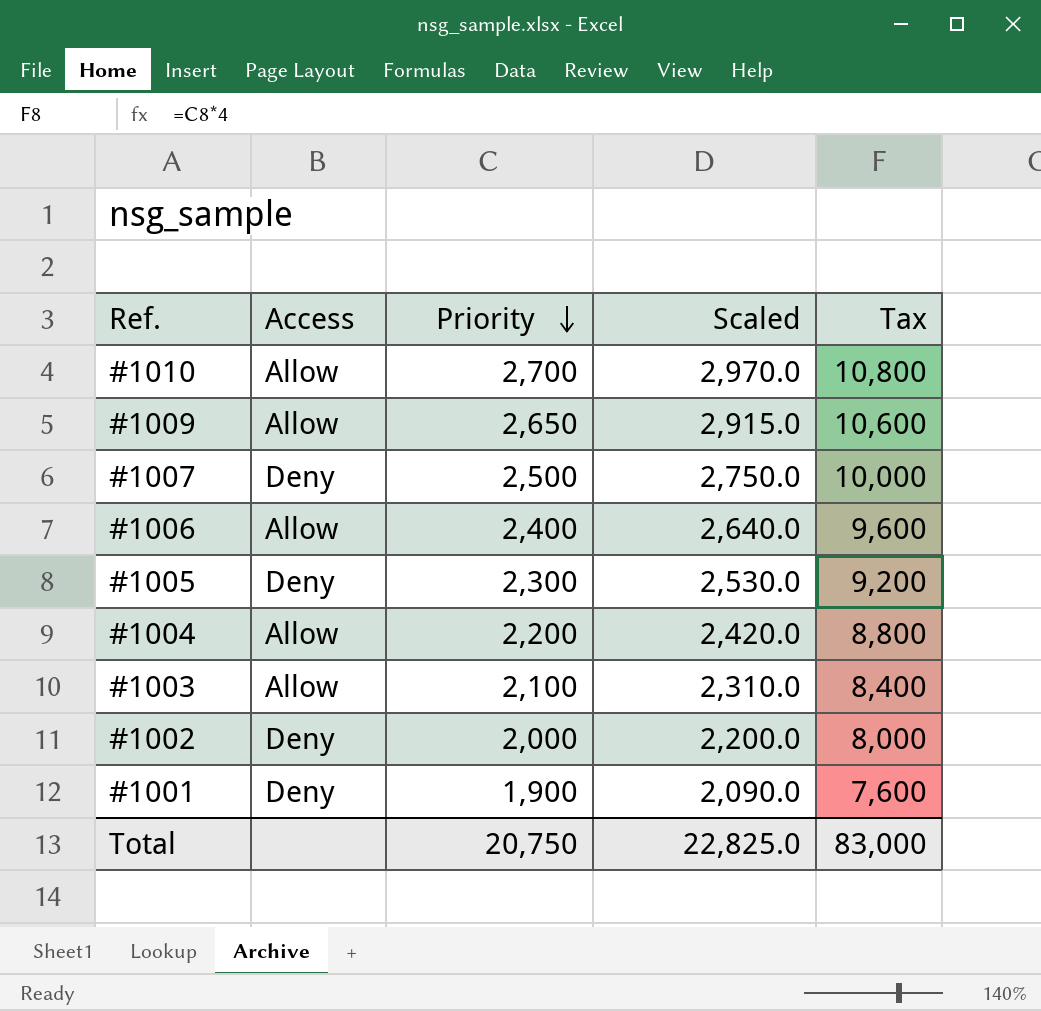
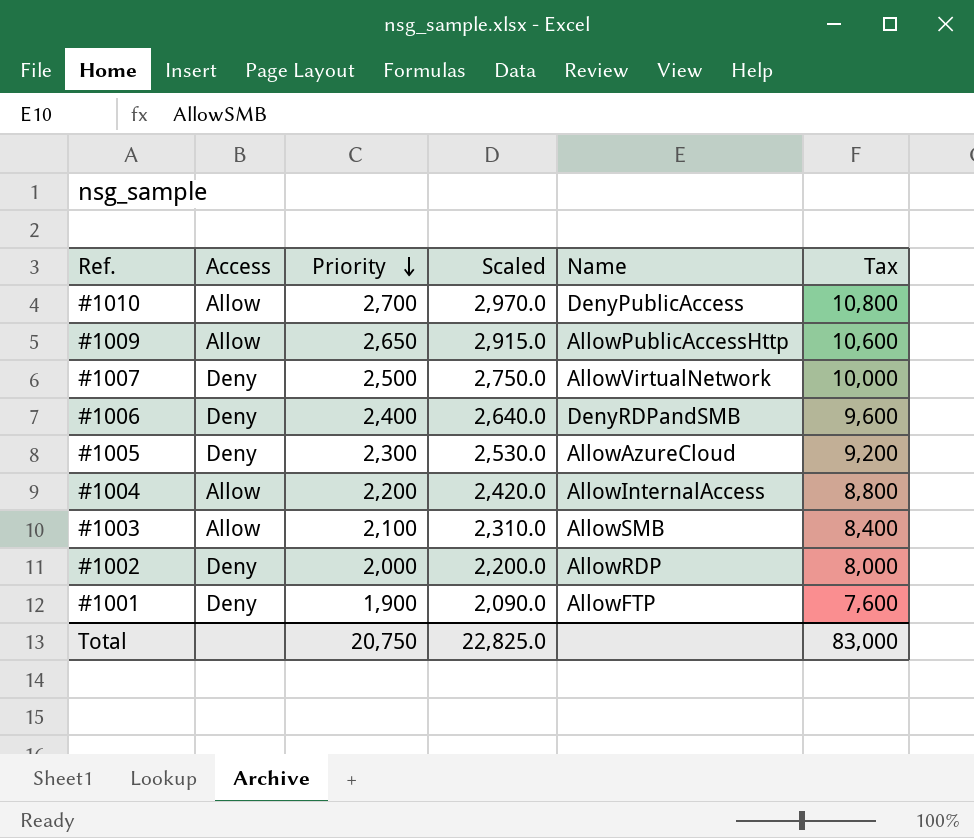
column Name | position: none -> 5
#1006 | Access: Allow -> Deny

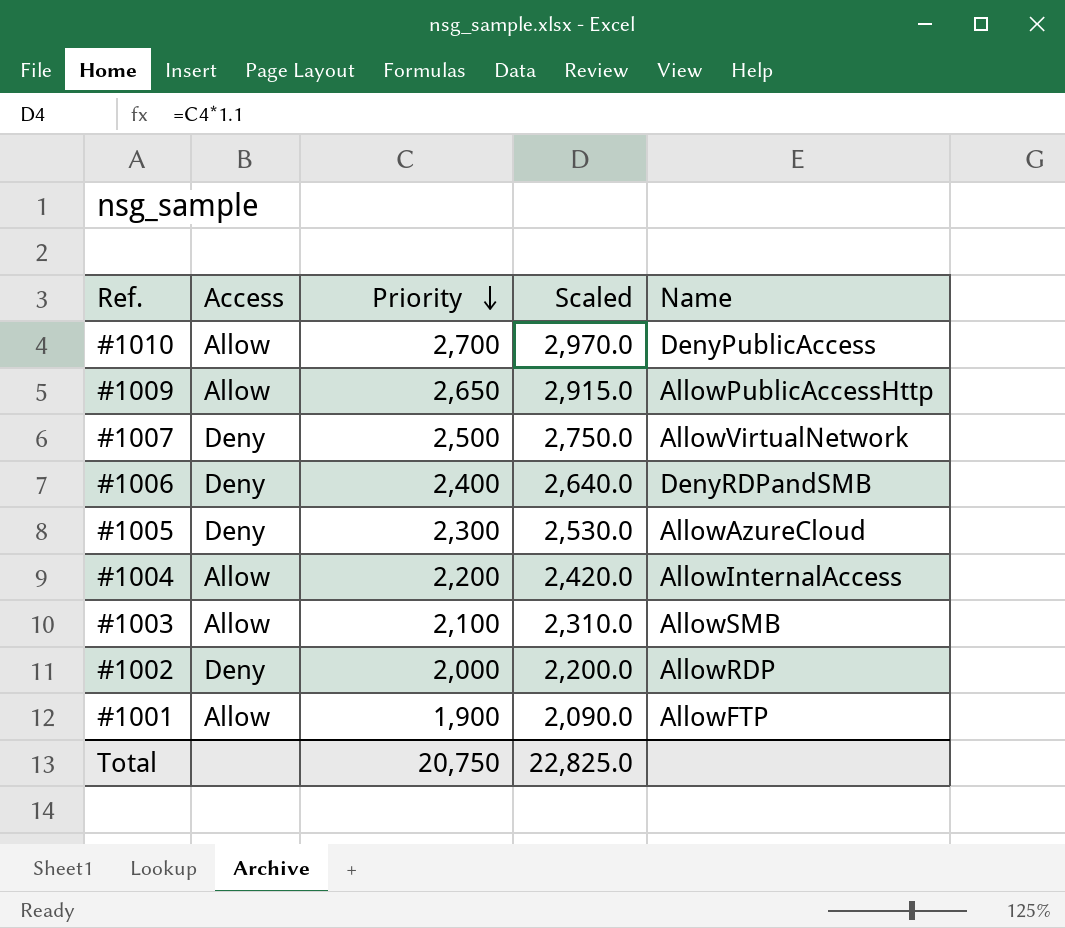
column Tax | formula: [Priority] * 4 -> none
#1001 | Access: Deny -> Allow

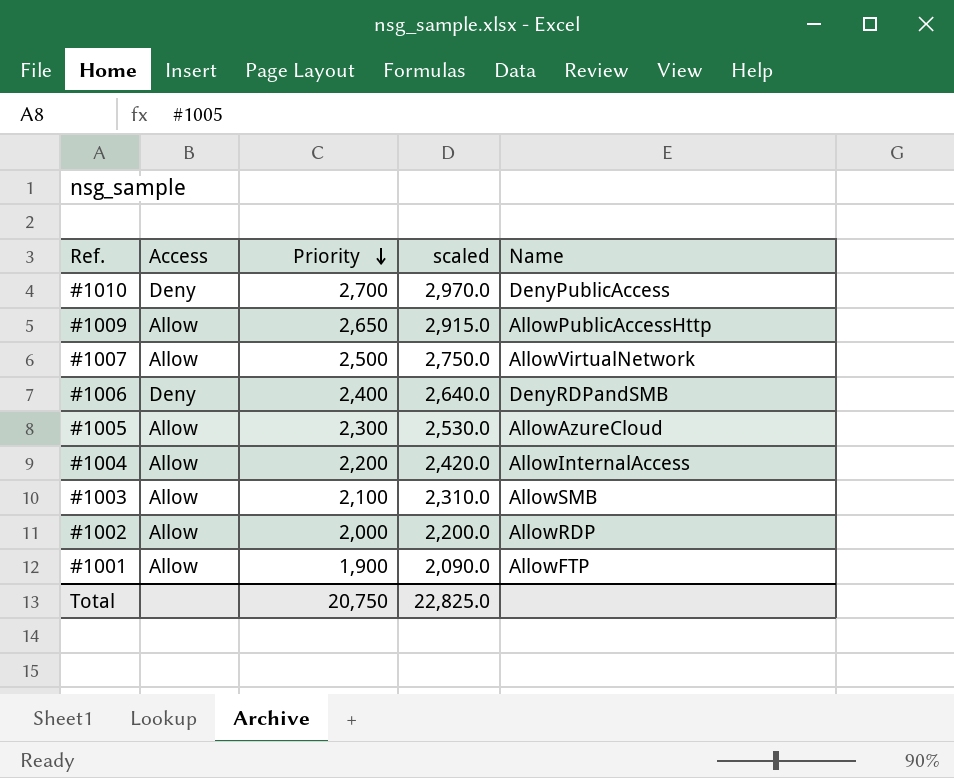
column name: Scaled -> scaled
#1010 | Access: Allow -> Deny
#1007 | Access: Deny -> Allow
#1005 | Access: Deny -> Allow
#1002 | Access: Deny -> Allow

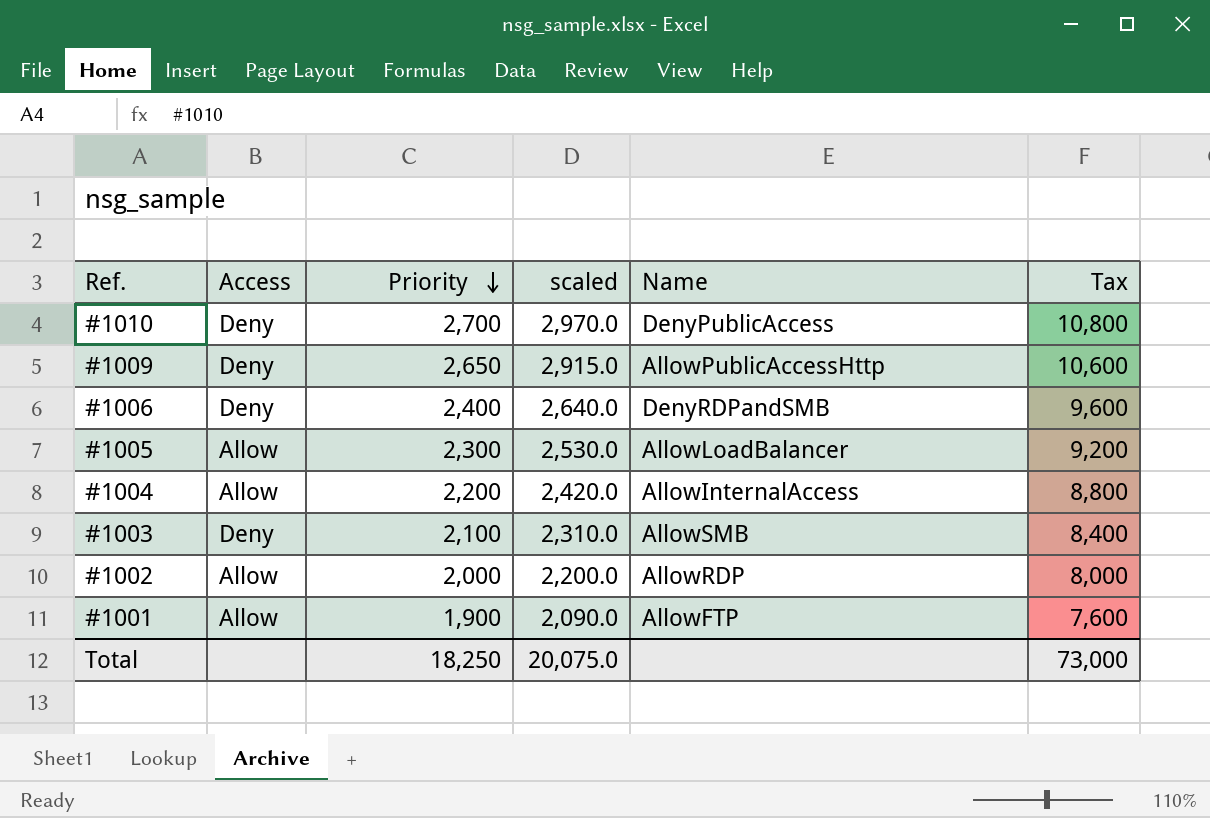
column Tax | formula: none -> [Priority] * 4
row #1007: Allow | 2,500 | 2,750.0 | AllowVirtualNetwork -> none
#1009 | Access: Allow -> Deny
#1005 | Name: AllowAzureCloud -> AllowLoadBalancer
#1003 | Access: Allow -> Deny
Total | Priority: 20,750 -> 18,250
Total | scaled: 22,825.0 -> 20,075.0

